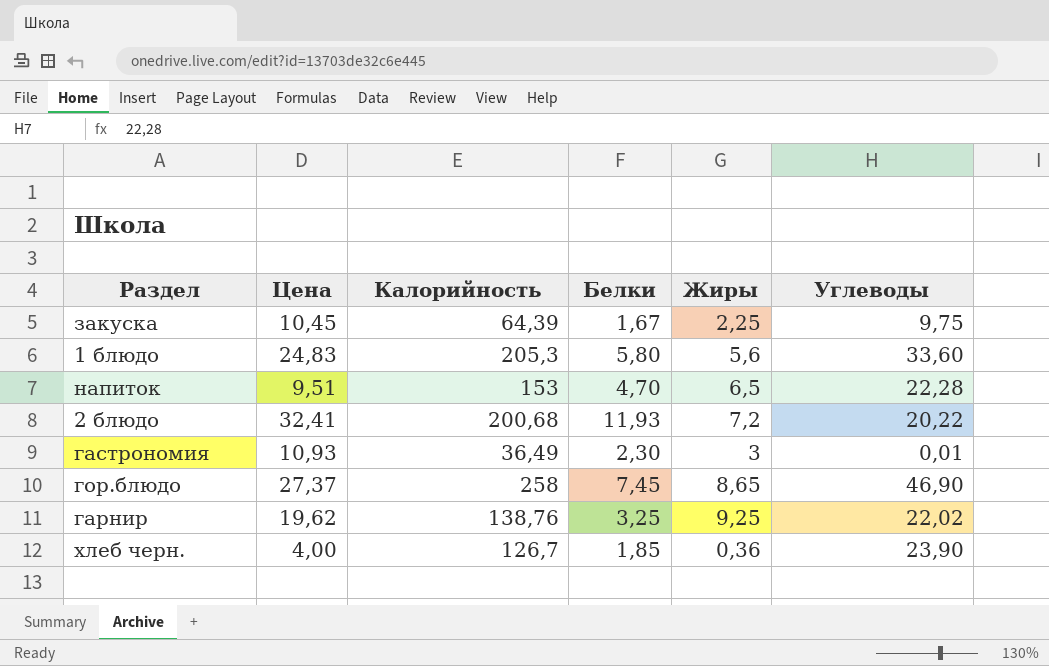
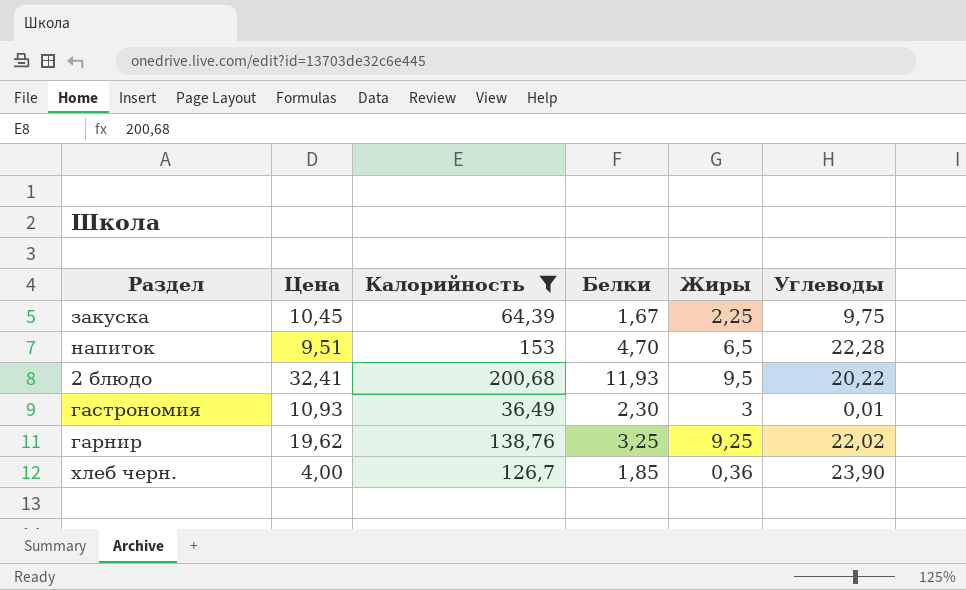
filter: none -> Калорийность <= 200,68
2 блюдо | Жиры: 7,2 -> 9,5

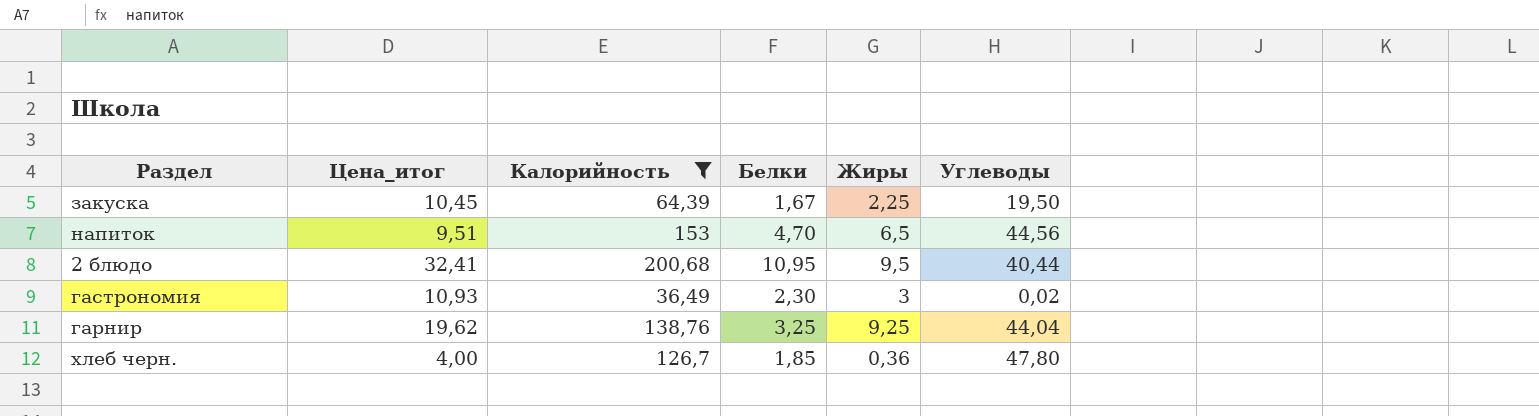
column name: Цена -> Цена_итог
закуска | Углеводы: 9,75 -> 19,50
напиток | Углеводы: 22,28 -> 44,56
2 блюдо | Белки: 11,93 -> 10,95
2 блюдо | Углеводы: 20,22 -> 40,44
гастрономия | Углеводы: 0,01 -> 0,02
гарнир | Углеводы: 22,02 -> 44,04
хлеб черн. | Углеводы: 23,90 -> 47,80

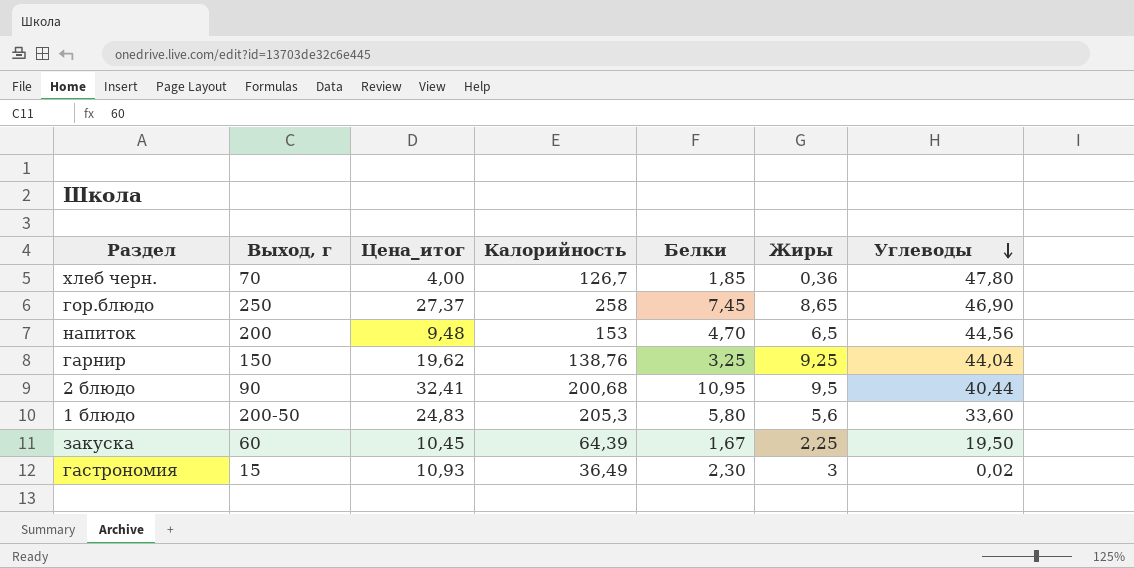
filter: Калорийность <= 200,68 -> none
row order: none -> Углеводы descending
column Выход, г | position: none -> 2
напиток | Цена_итог: 9,51 -> 9,48

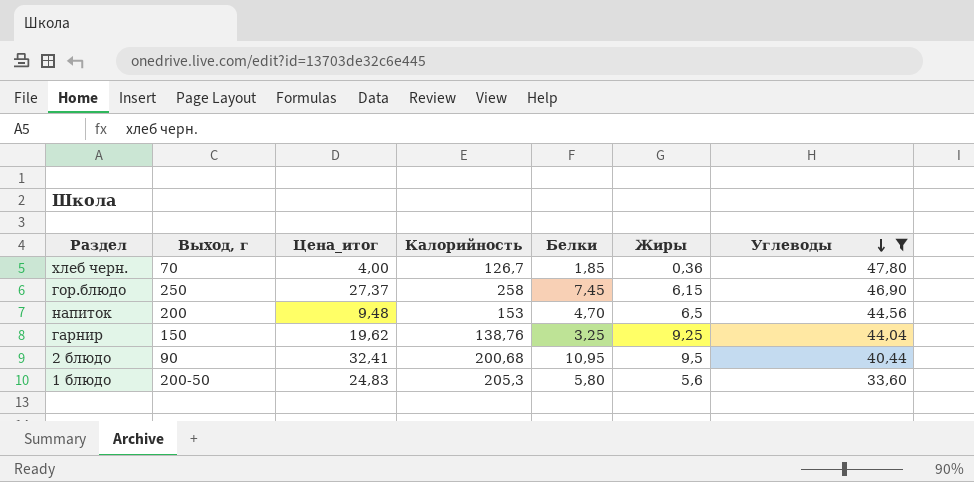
filter: none -> Углеводы >= 33,60
гор.блюдо | Жиры: 8,65 -> 6,15

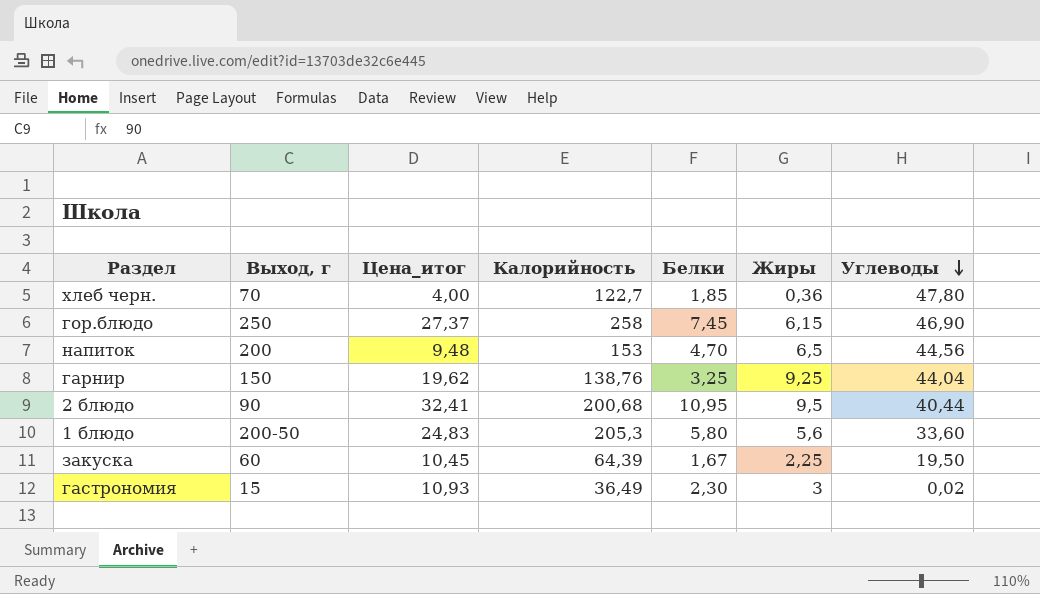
filter: Углеводы >= 33,60 -> none
хлеб черн. | Калорийность: 126,7 -> 122,7

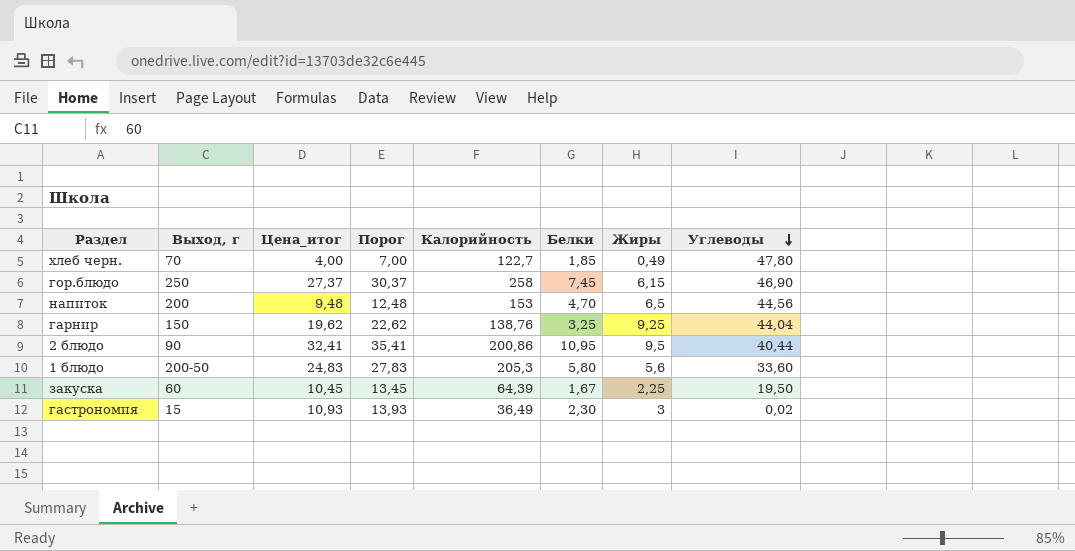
column Порог | formula: none -> [Цена_итог] + 3
хлеб черн. | Жиры: 0,36 -> 0,49
2 блюдо | Калорийность: 200,68 -> 200,86

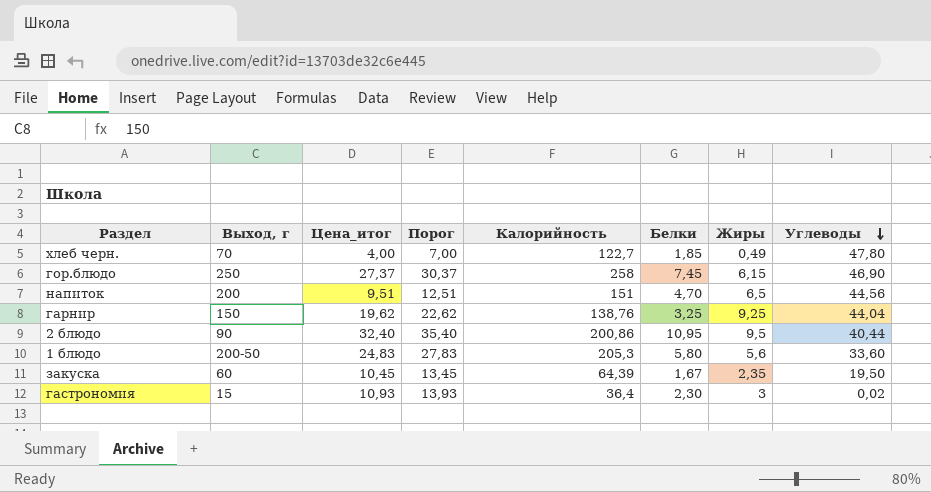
напиток | Цена_итог: 9,48 -> 9,51
напиток | Порог: 12,48 -> 12,51
напиток | Калорийность: 153 -> 151
2 блюдо | Цена_итог: 32,41 -> 32,40
2 блюдо | Порог: 35,41 -> 35,40
закуска | Жиры: 2,25 -> 2,35
гастрономия | Калорийность: 36,49 -> 36,4

